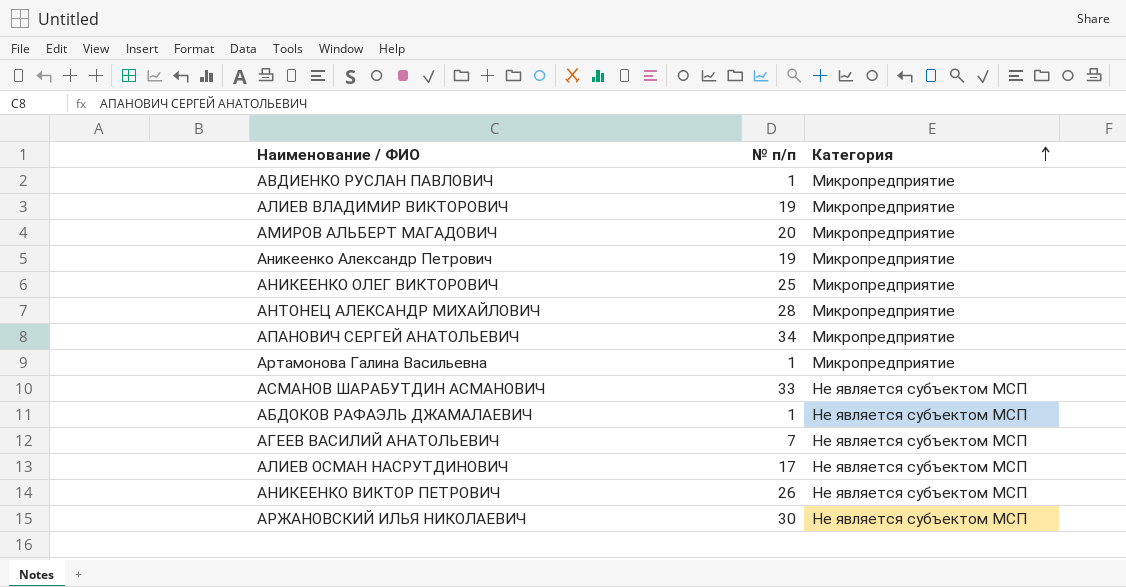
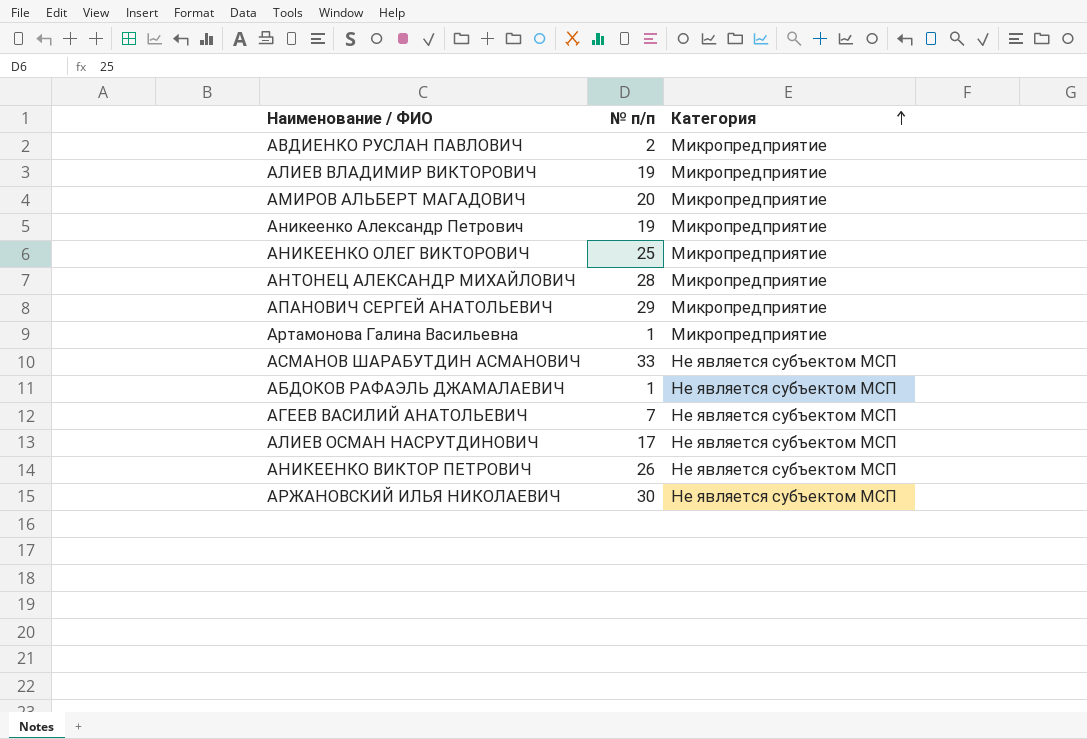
АВДИЕНКО РУСЛАН ПАВЛОВИЧ | № п/п: 1 -> 2
АПАНОВИЧ СЕРГЕЙ АНАТОЛЬЕВИЧ | № п/п: 34 -> 29

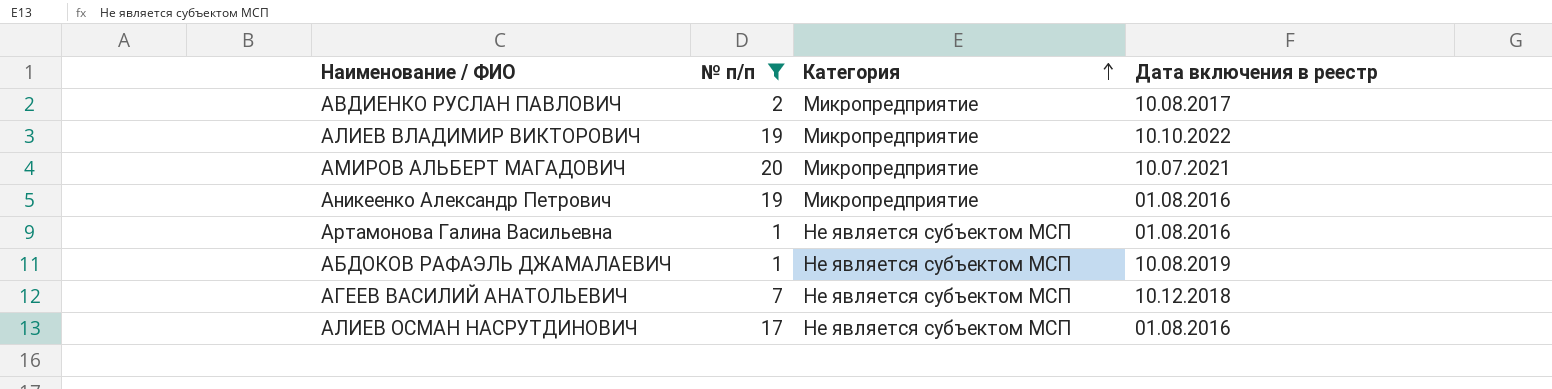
filter: none -> № п/п <= 20
column Дата включения в реестр | position: none -> 4
Артамонова Галина Васильевна | Категория: Микропредприятие -> Не является субъектом МСП

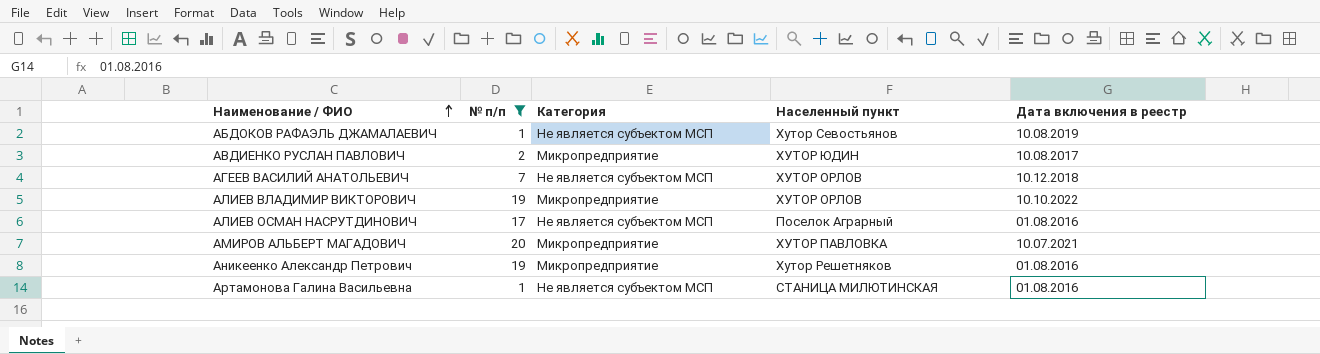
row order: Категория ascending -> Наименование / ФИО ascending
column Населенный пункт | position: none -> 4

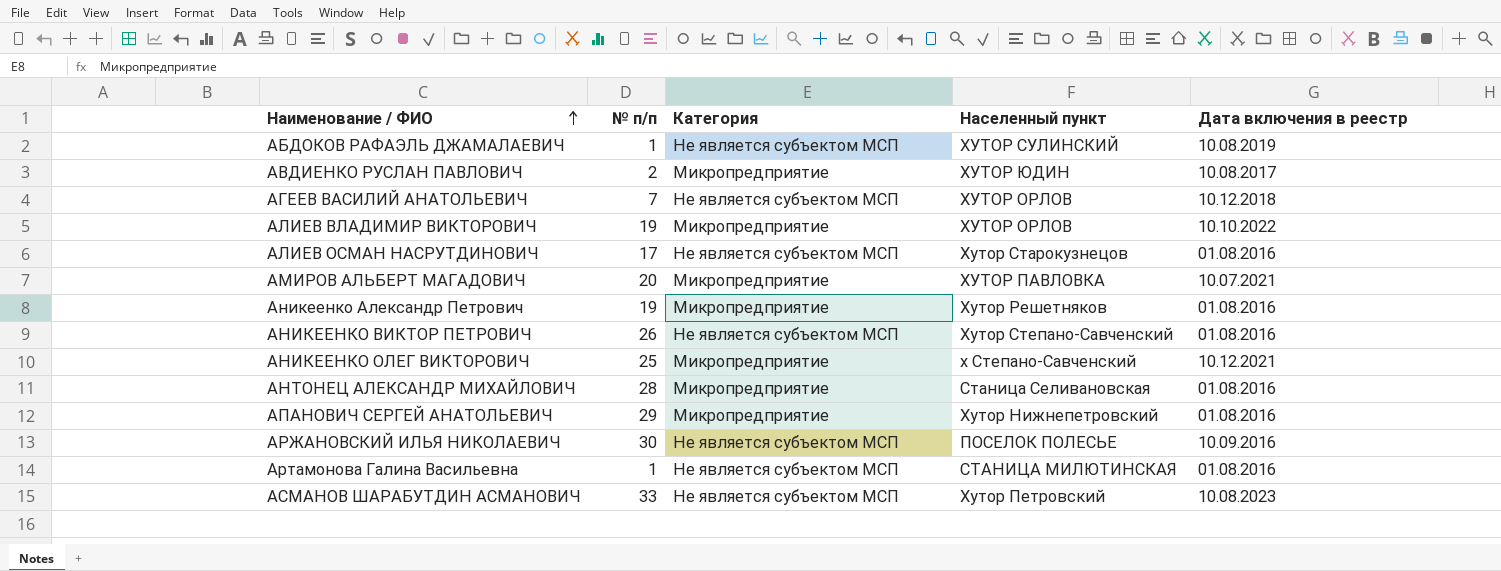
filter: № п/п <= 20 -> none
АБДОКОВ РАФАЭЛЬ ДЖАМАЛАЕВИЧ | Населенный пункт: Хутор Севостьянов -> ХУТОР СУЛИНСКИЙ
АЛИЕВ ОСМАН НАСРУТДИНОВИЧ | Населенный пункт: Поселок Аграрный -> Хутор Старокузнецов

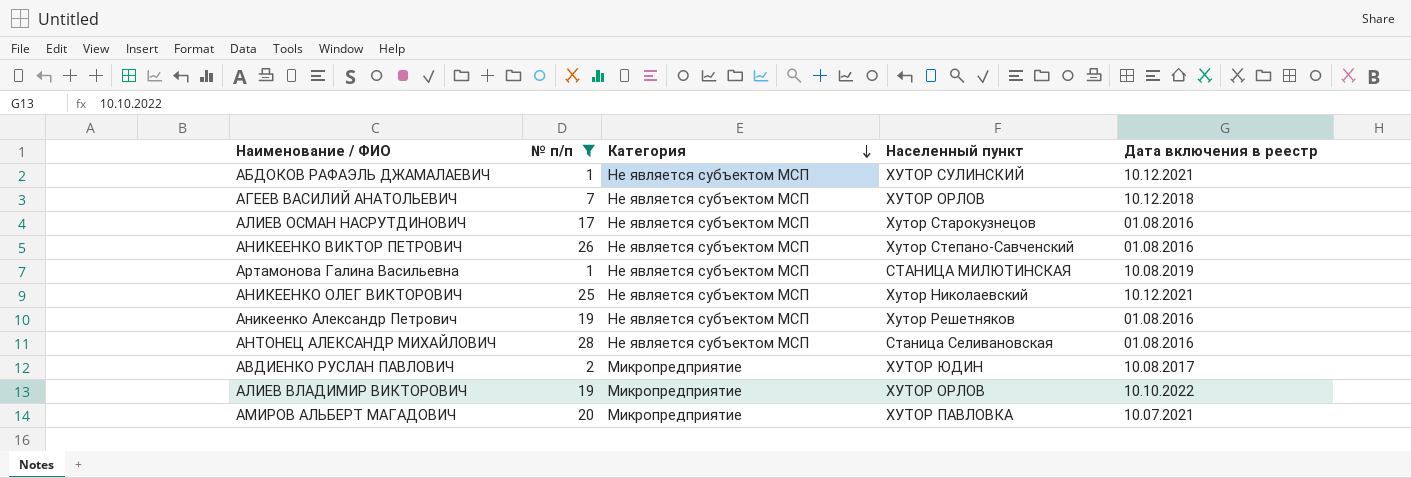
filter: none -> № п/п <= 28
row order: Наименование / ФИО ascending -> Категория descending
АБДОКОВ РАФАЭЛЬ ДЖАМАЛАЕВИЧ | Дата включения в реестр: 10.08.2019 -> 10.12.2021
Артамонова Галина Васильевна | Дата включения в реестр: 01.08.2016 -> 10.08.2019
АНИКЕЕНКО ОЛЕГ ВИКТОРОВИЧ | Категория: Микропредприятие -> Не является субъектом МСП
АНИКЕЕНКО ОЛЕГ ВИКТОРОВИЧ | Населенный пункт: х Степано-Савченский -> Хутор Николаевский
Аникеенко Александр Петрович | Категория: Микропредприятие -> Не является субъектом МСП
АНТОНЕЦ АЛЕКСАНДР МИХАЙЛОВИЧ | Категория: Микропредприятие -> Не является субъектом МСП

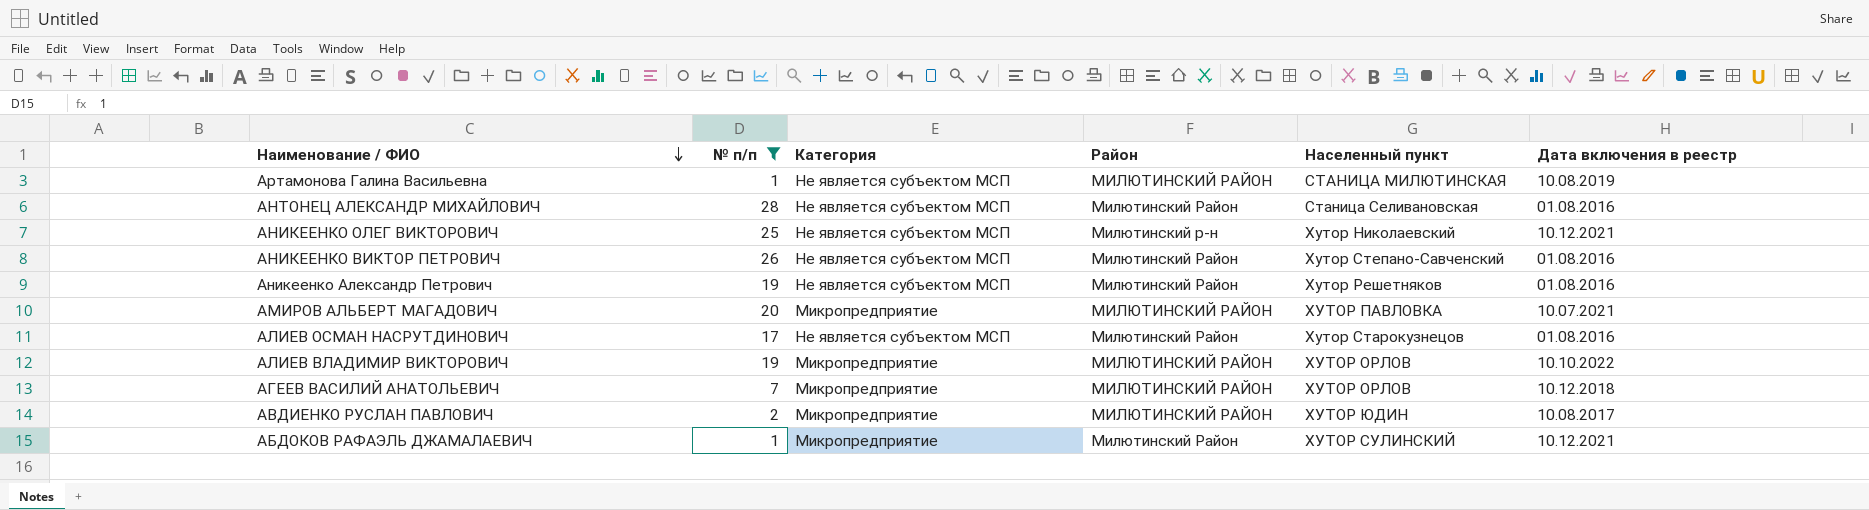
row order: Категория descending -> Наименование / ФИО descending
column Район | position: none -> 4
АГЕЕВ ВАСИЛИЙ АНАТОЛЬЕВИЧ | Категория: Не является субъектом МСП -> Микропредприятие
АБДОКОВ РАФАЭЛЬ ДЖАМАЛАЕВИЧ | Категория: Не является субъектом МСП -> Микропредприятие

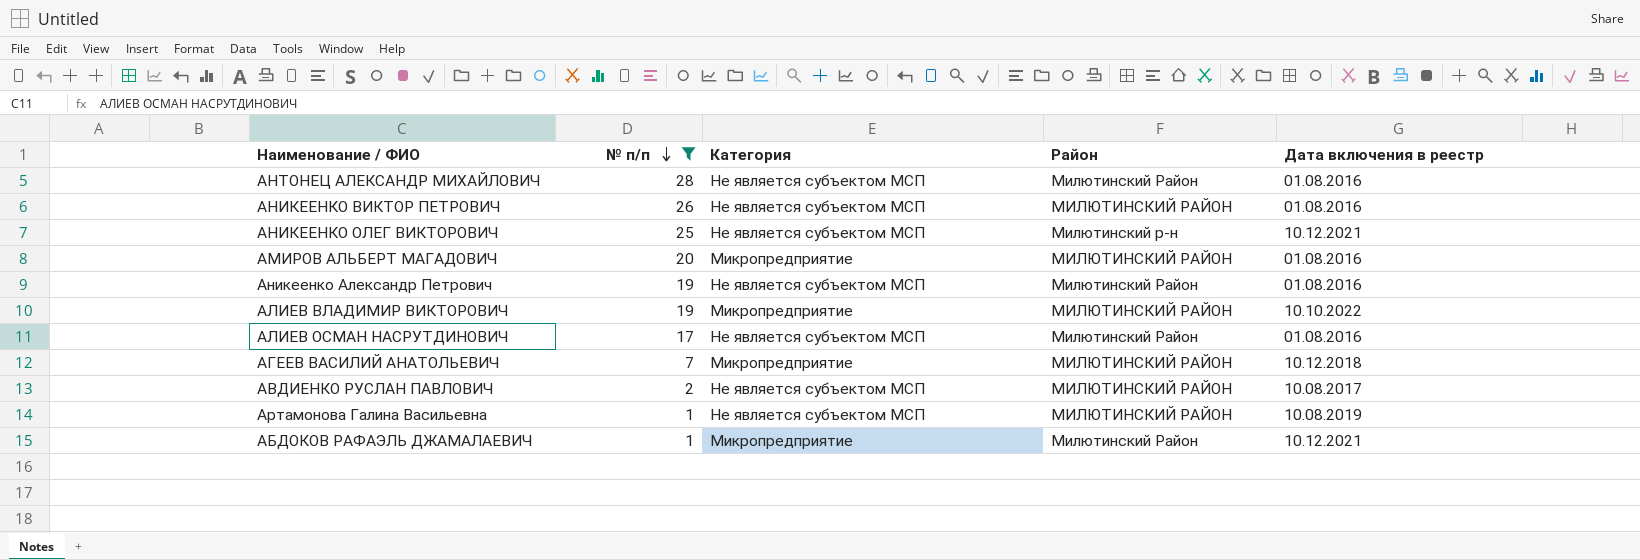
row order: Наименование / ФИО descending -> № п/п descending
column Населенный пункт | position: 5 -> none
АНИКЕЕНКО ВИКТОР ПЕТРОВИЧ | Район: Милютинский Район -> МИЛЮТИНСКИЙ РАЙОН
АМИРОВ АЛЬБЕРТ МАГАДОВИЧ | Дата включения в реестр: 10.07.2021 -> 01.08.2016
АВДИЕНКО РУСЛАН ПАВЛОВИЧ | Категория: Микропредприятие -> Не является субъектом МСП

